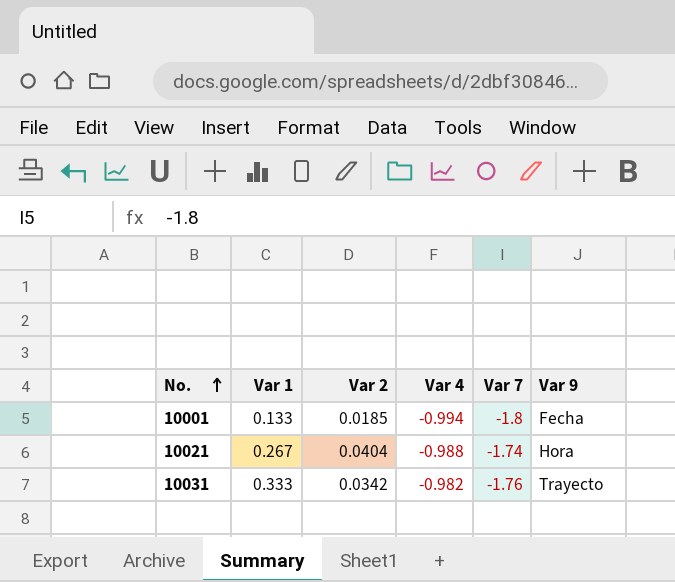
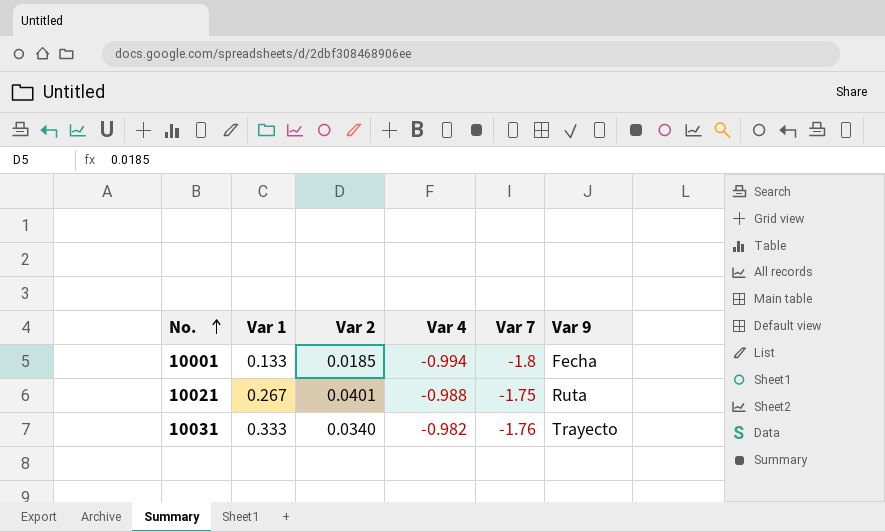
10021 | Var 2: 0.0404 -> 0.0401
10021 | Var 7: -1.74 -> -1.75
10021 | Var 9: Hora -> Ruta
10031 | Var 2: 0.0342 -> 0.0340

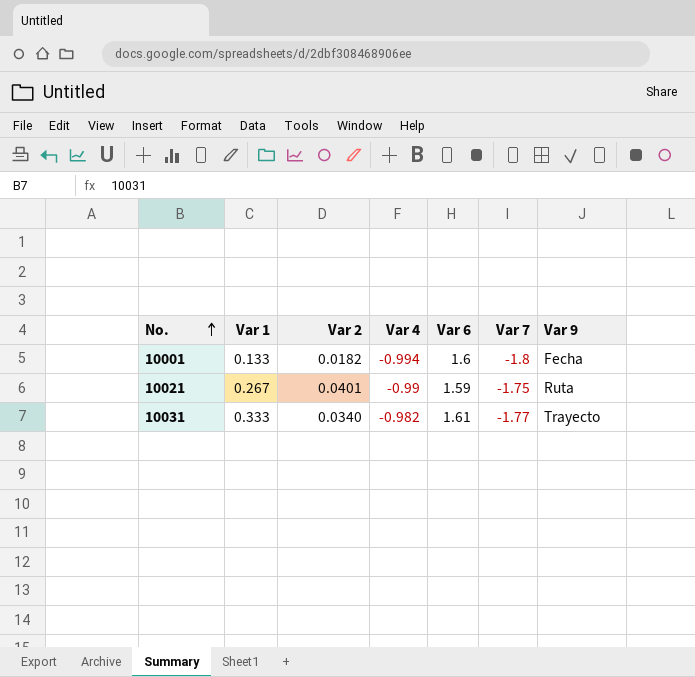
column Var 6 | position: none -> 5
10001 | Var 2: 0.0185 -> 0.0182
10021 | Var 4: -0.988 -> -0.99
10031 | Var 7: -1.76 -> -1.77

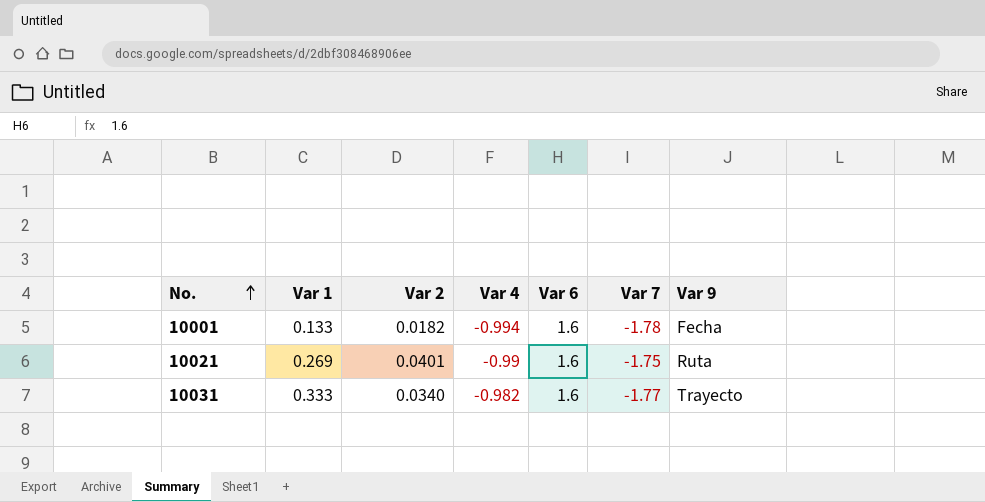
10001 | Var 7: -1.8 -> -1.78
10021 | Var 1: 0.267 -> 0.269
10021 | Var 6: 1.59 -> 1.6
10031 | Var 6: 1.61 -> 1.6

